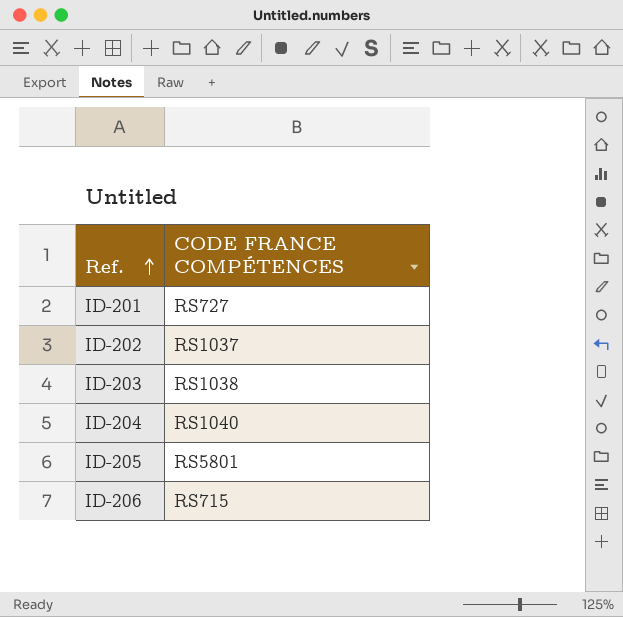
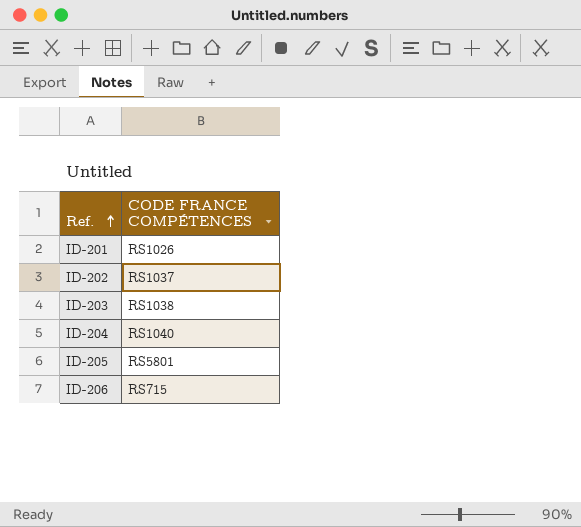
ID-201 | CODE FRANCE COMPÉTENCES: RS727 -> RS1026

